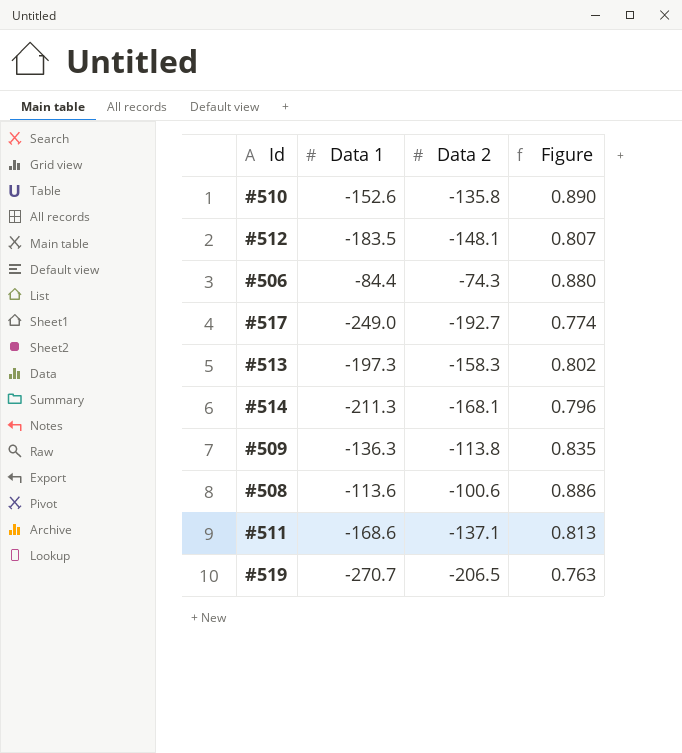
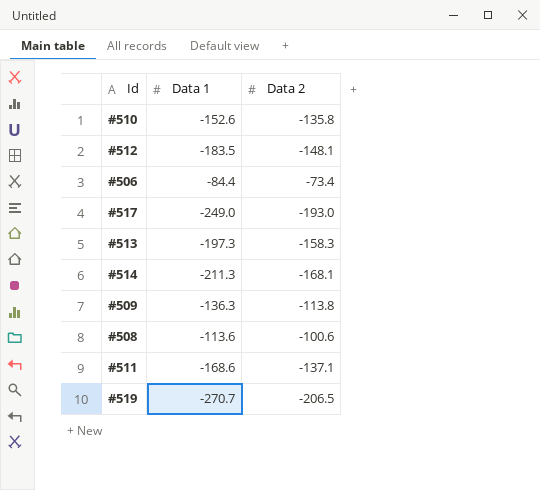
column Figure | formula: [Data 2] / [Data 1] -> none
#506 | Data 2: -74.3 -> -73.4
#517 | Data 2: -192.7 -> -193.0

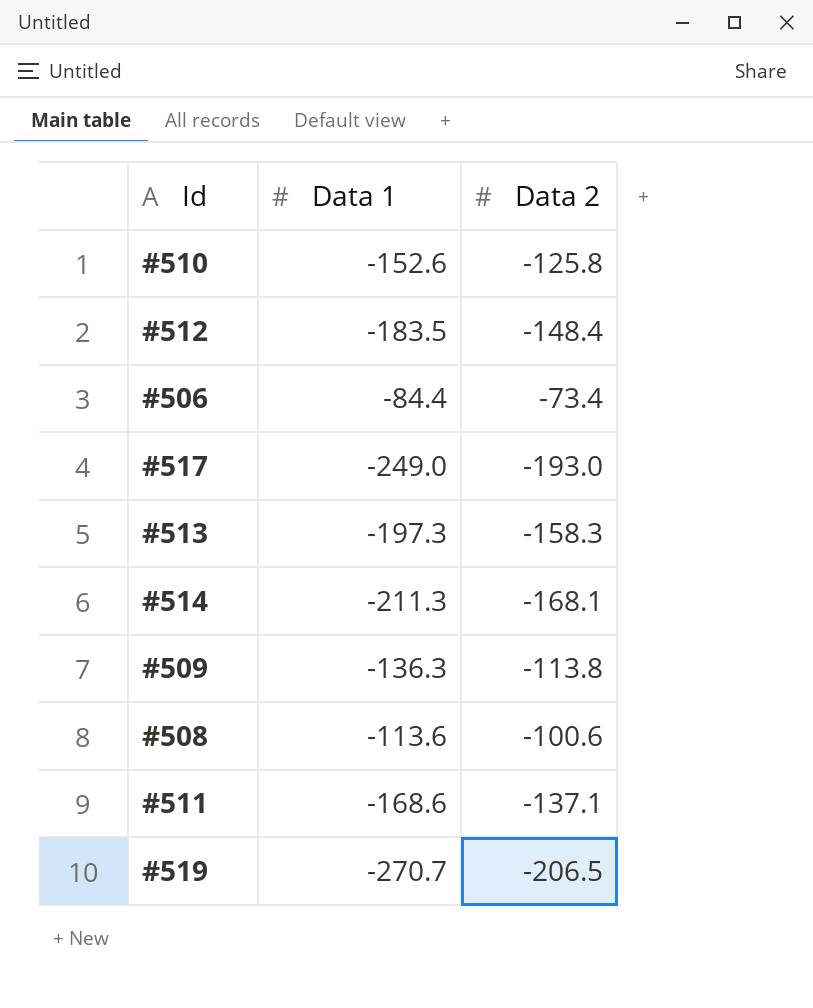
#510 | Data 2: -135.8 -> -125.8
#512 | Data 2: -148.1 -> -148.4

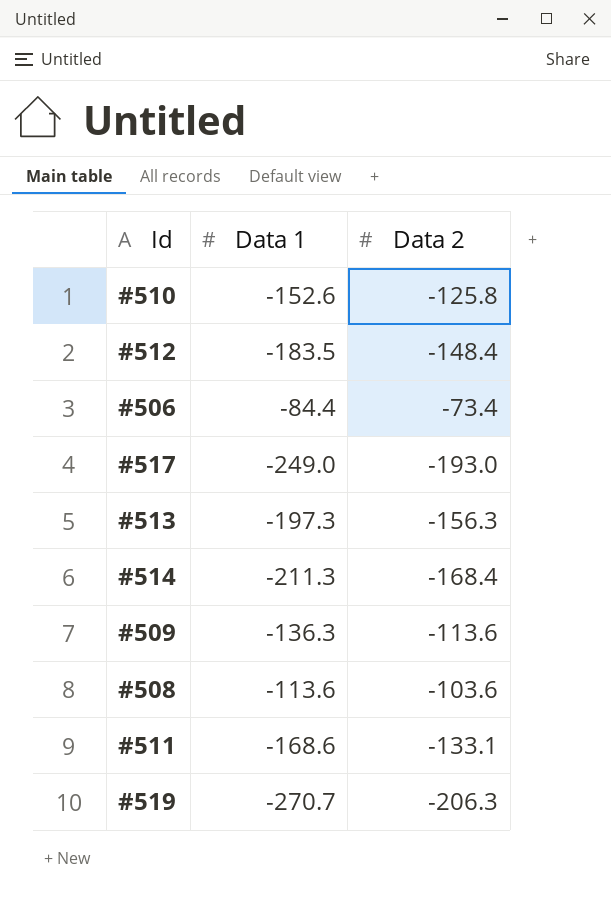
#513 | Data 2: -158.3 -> -156.3
#514 | Data 2: -168.1 -> -168.4
#509 | Data 2: -113.8 -> -113.6
#508 | Data 2: -100.6 -> -103.6
#511 | Data 2: -137.1 -> -133.1
#519 | Data 2: -206.5 -> -206.3

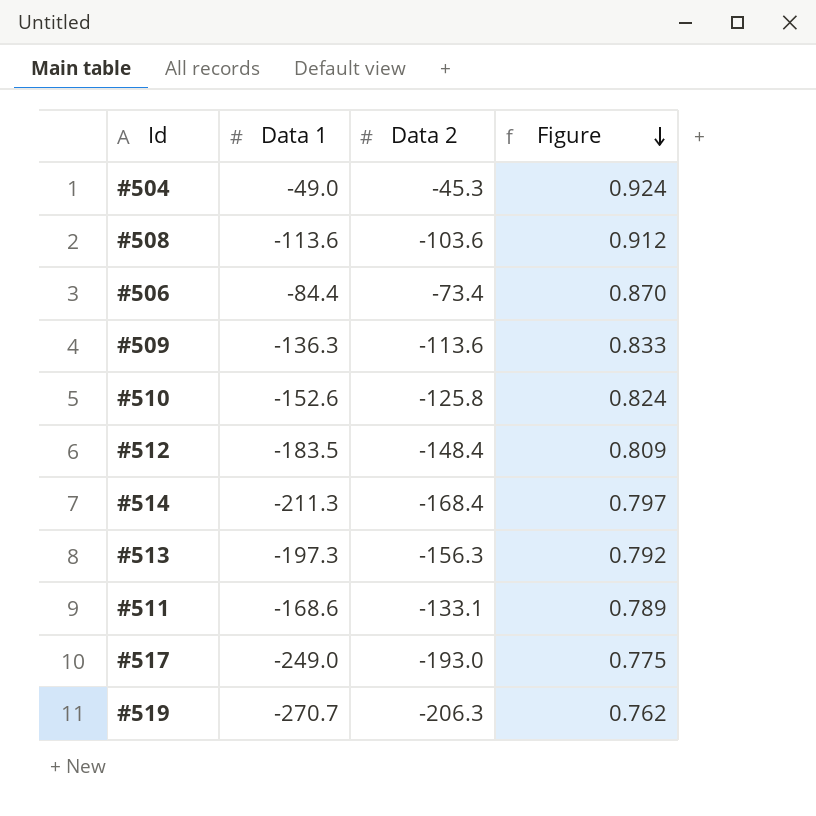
row order: none -> Figure descending
column Figure | formula: none -> [Data 2] / [Data 1]
row #504: none -> -49.0 | -45.3 | 0.924

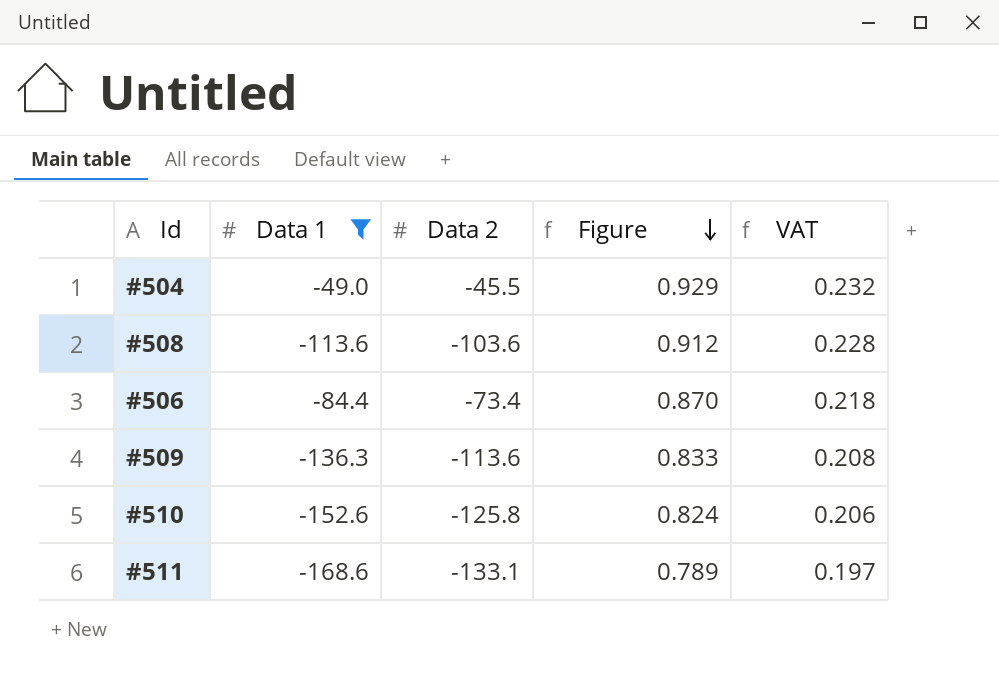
filter: none -> Data 1 >= -168.6
column VAT | formula: none -> [Figure] * 0.25
#504 | Data 2: -45.3 -> -45.5
#504 | Figure: 0.924 -> 0.929

